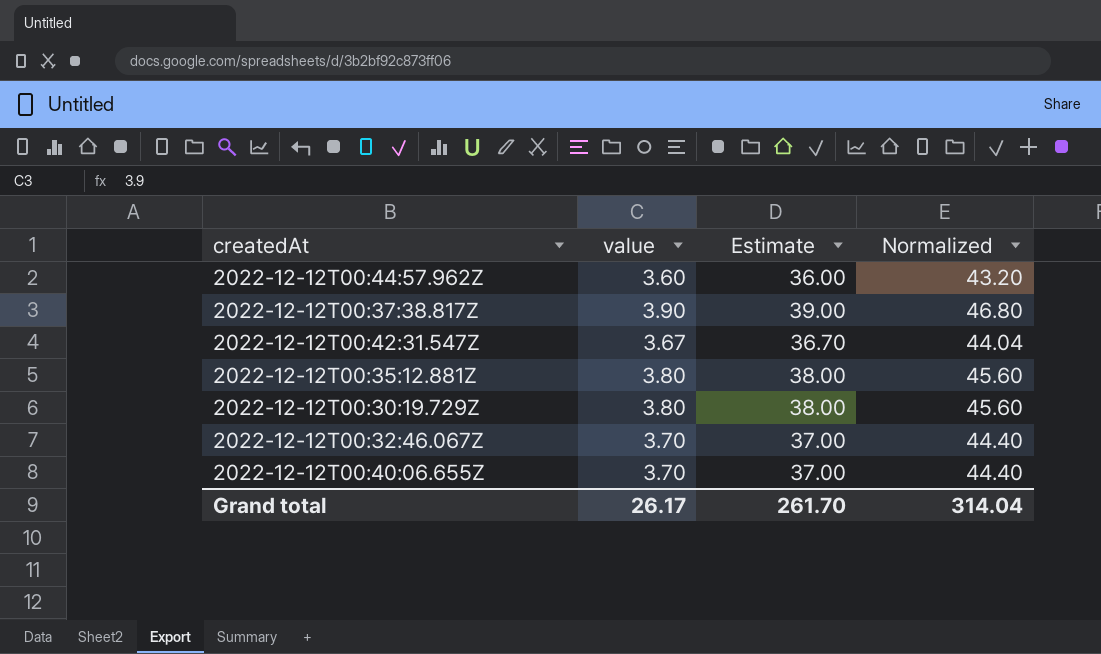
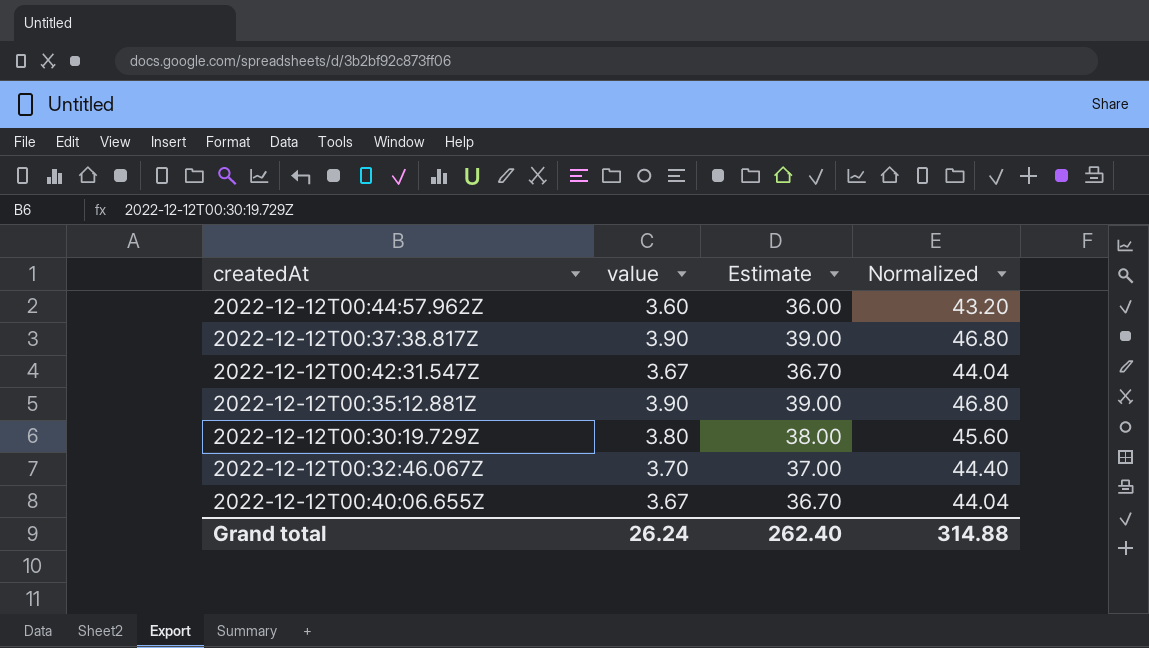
2022-12-12T00:35:12.881Z | value: 3.80 -> 3.90
2022-12-12T00:35:12.881Z | Estimate: 38.00 -> 39.00
2022-12-12T00:35:12.881Z | Normalized: 45.60 -> 46.80
2022-12-12T00:40:06.655Z | value: 3.70 -> 3.67
2022-12-12T00:40:06.655Z | Estimate: 37.00 -> 36.70
2022-12-12T00:40:06.655Z | Normalized: 44.40 -> 44.04
Grand total | value: 26.17 -> 26.24
Grand total | Estimate: 261.70 -> 262.40
Grand total | Normalized: 314.04 -> 314.88

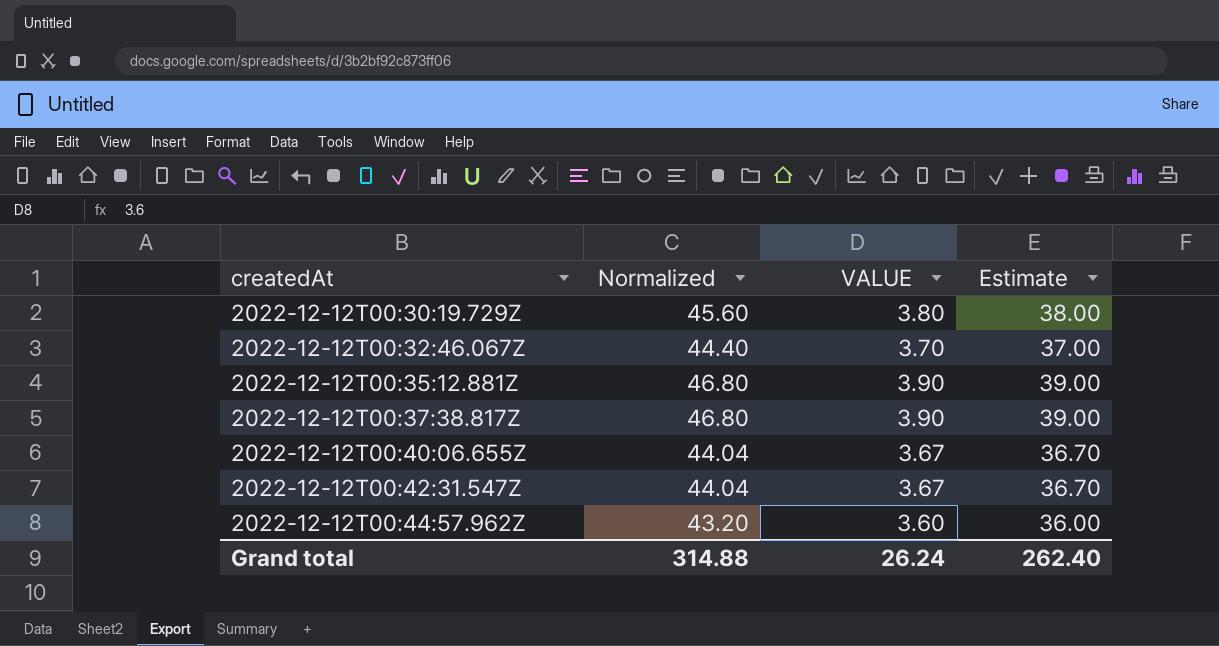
row order: none -> createdAt ascending
column Normalized | position: 4 -> 2
column name: value -> VALUE

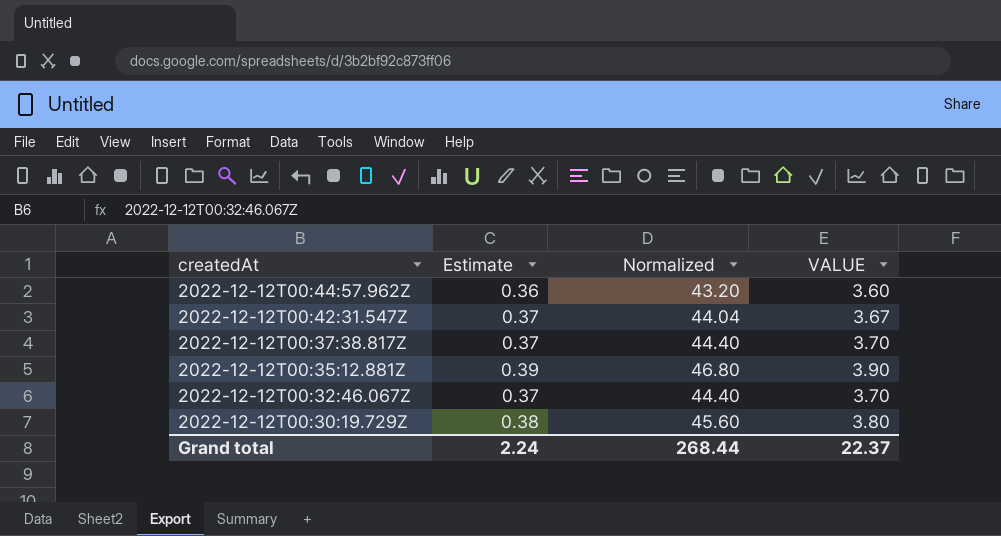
row order: createdAt ascending -> createdAt descending
column Estimate | formula: [VALUE] * 10 -> [VALUE] * 0.1
column Estimate | position: 4 -> 2
row 2022-12-12T00:40:06.655Z: 44.04 | 3.67 | 36.70 -> none
2022-12-12T00:37:38.817Z | Normalized: 46.80 -> 44.40
2022-12-12T00:37:38.817Z | VALUE: 3.90 -> 3.70
Grand total | Estimate: 262.40 -> 2.24
Grand total | Normalized: 314.88 -> 268.44
Grand total | VALUE: 26.24 -> 22.37

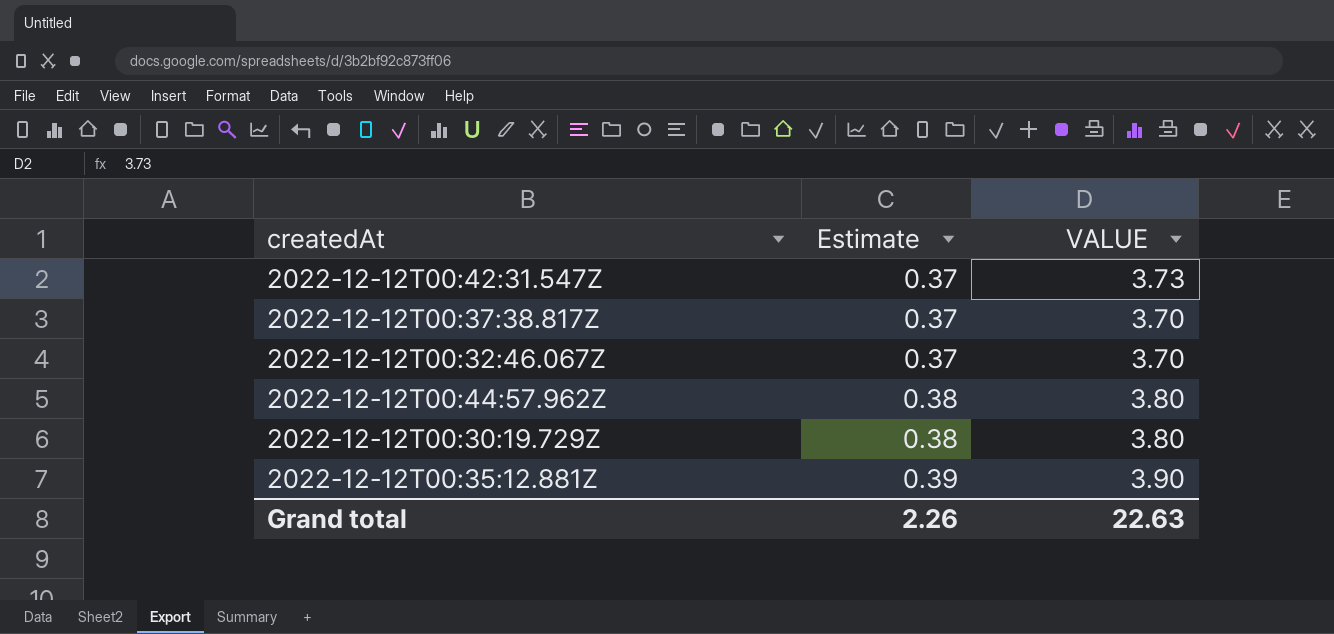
row order: createdAt descending -> Estimate ascending
column Normalized | formula: [VALUE] * 12 -> none
2022-12-12T00:42:31.547Z | VALUE: 3.67 -> 3.73
2022-12-12T00:44:57.962Z | Estimate: 0.36 -> 0.38
2022-12-12T00:44:57.962Z | VALUE: 3.60 -> 3.80
Grand total | Estimate: 2.24 -> 2.26
Grand total | VALUE: 22.37 -> 22.63

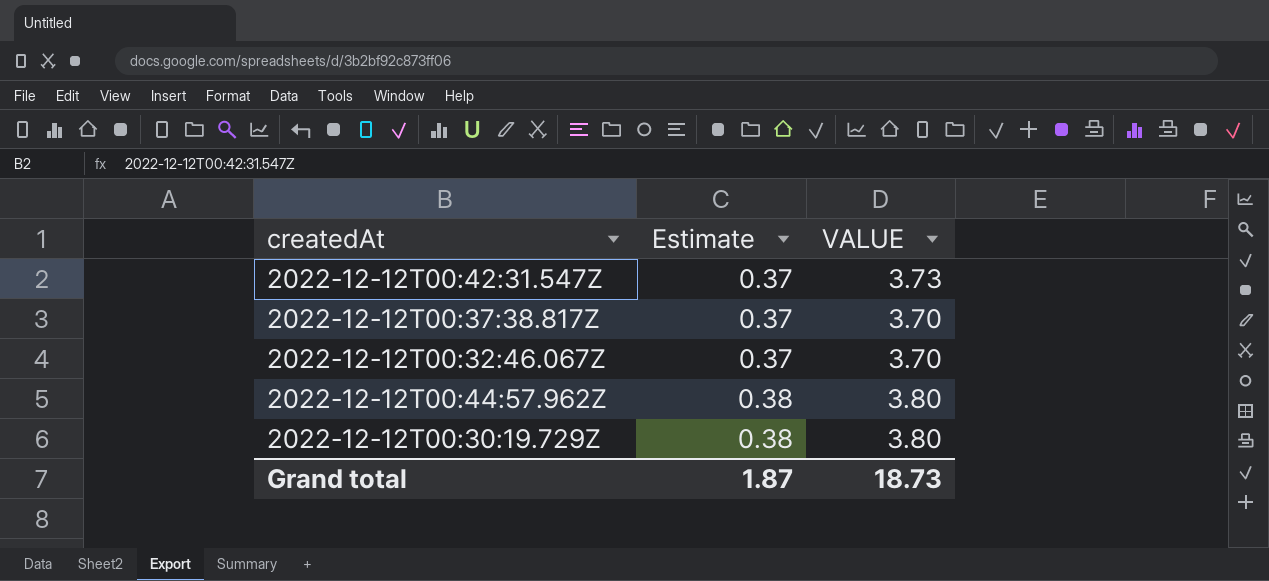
row 2022-12-12T00:35:12.881Z: 0.39 | 3.90 -> none
Grand total | Estimate: 2.26 -> 1.87
Grand total | VALUE: 22.63 -> 18.73

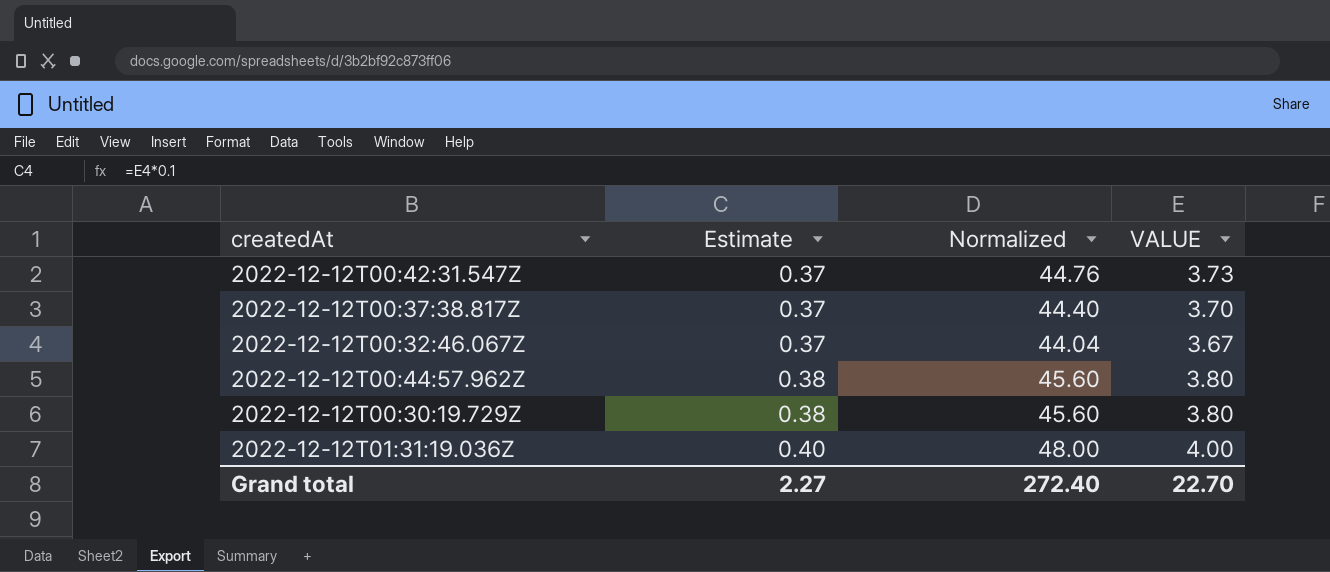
column Normalized | formula: none -> [VALUE] * 12
2022-12-12T00:32:46.067Z | VALUE: 3.70 -> 3.67
row 2022-12-12T01:31:19.036Z: none -> 0.40 | 48.00 | 4.00
Grand total | Estimate: 1.87 -> 2.27
Grand total | VALUE: 18.73 -> 22.70

